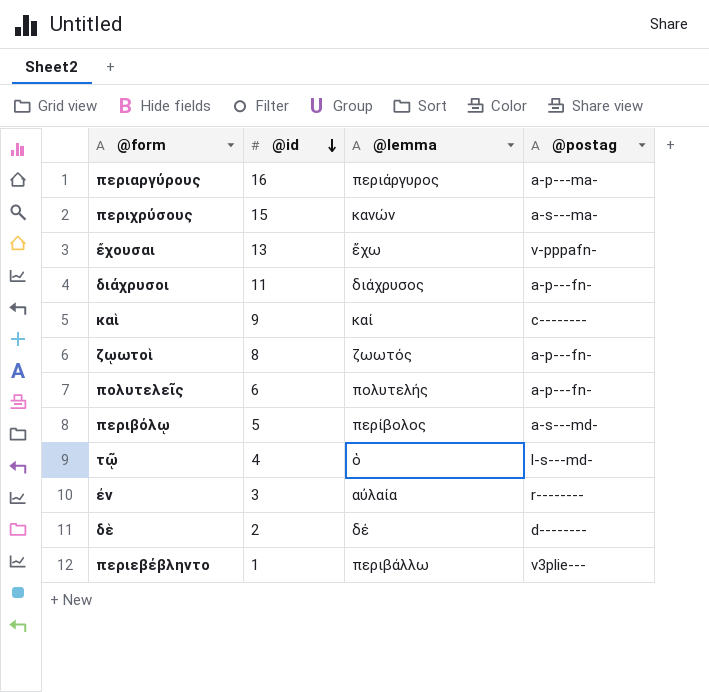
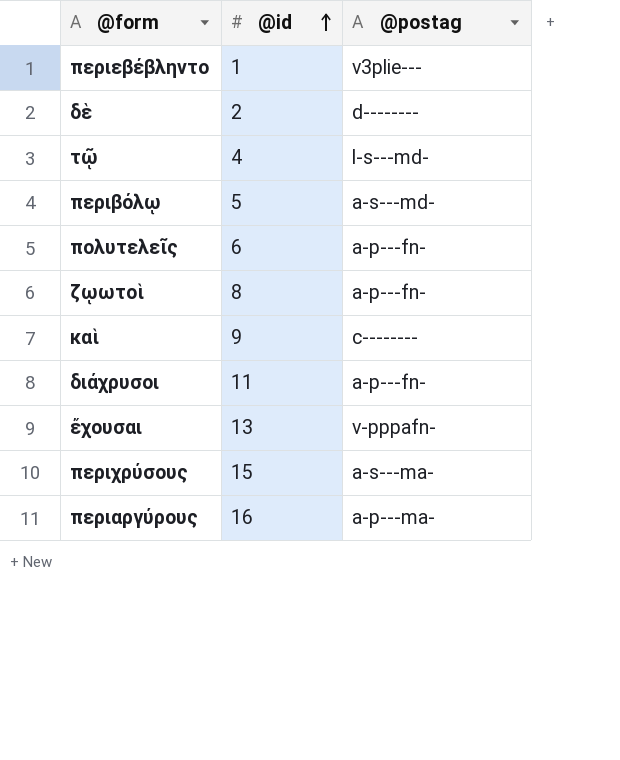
row order: @id descending -> @id ascending
column @lemma | position: 3 -> none
row ἐν: 3 | αὐλαία | r-------- -> none

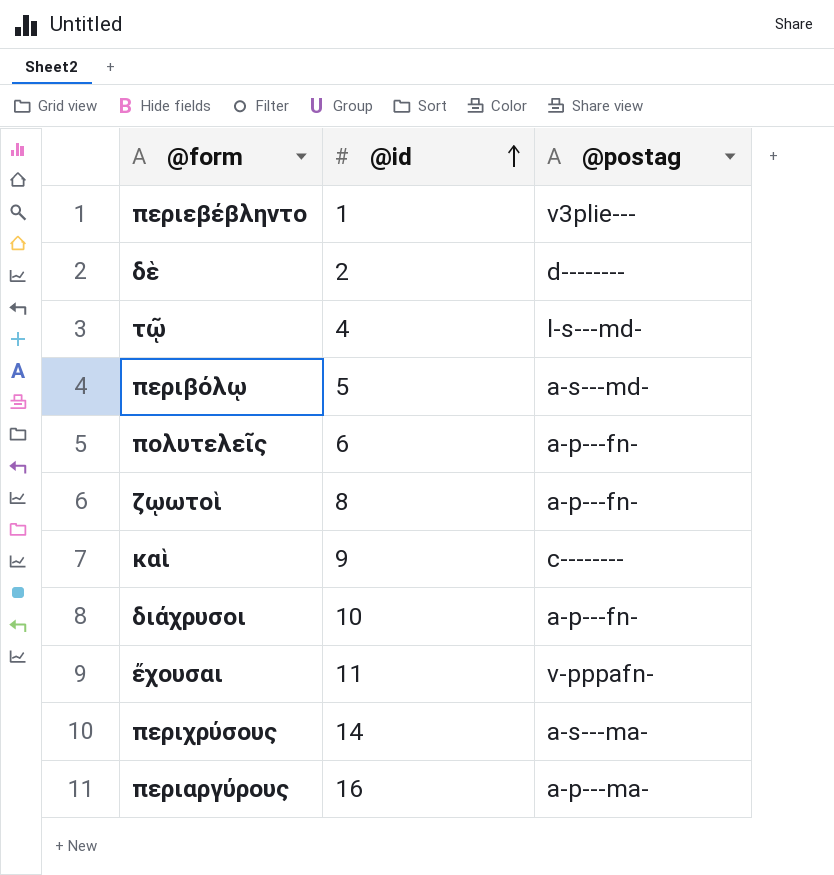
διάχρυσοι | @id: 11 -> 10
ἔχουσαι | @id: 13 -> 11
περιχρύσους | @id: 15 -> 14

